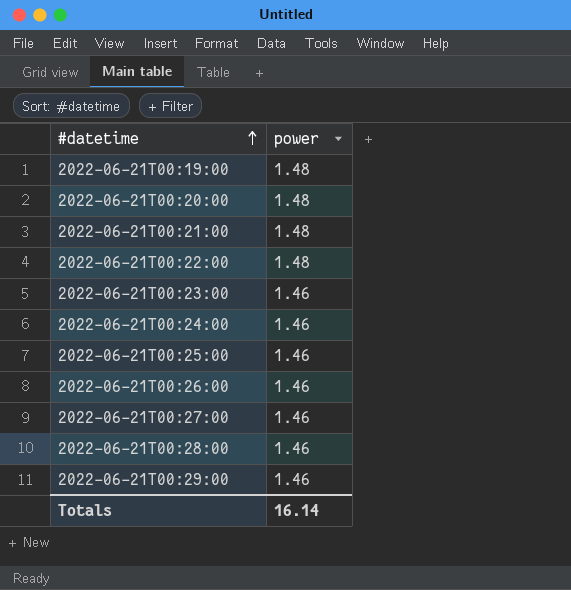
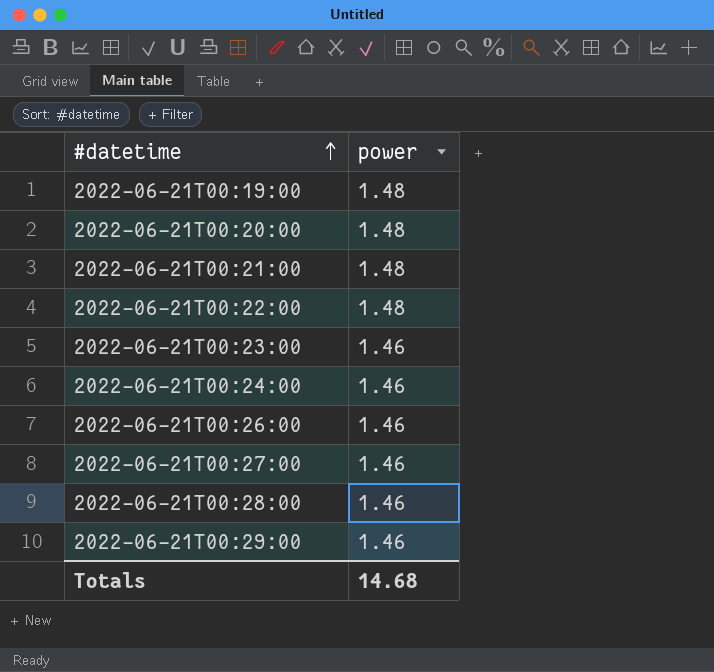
row 2022-06-21T00:25:00: 1.46 -> none
Totals | power: 16.14 -> 14.68

